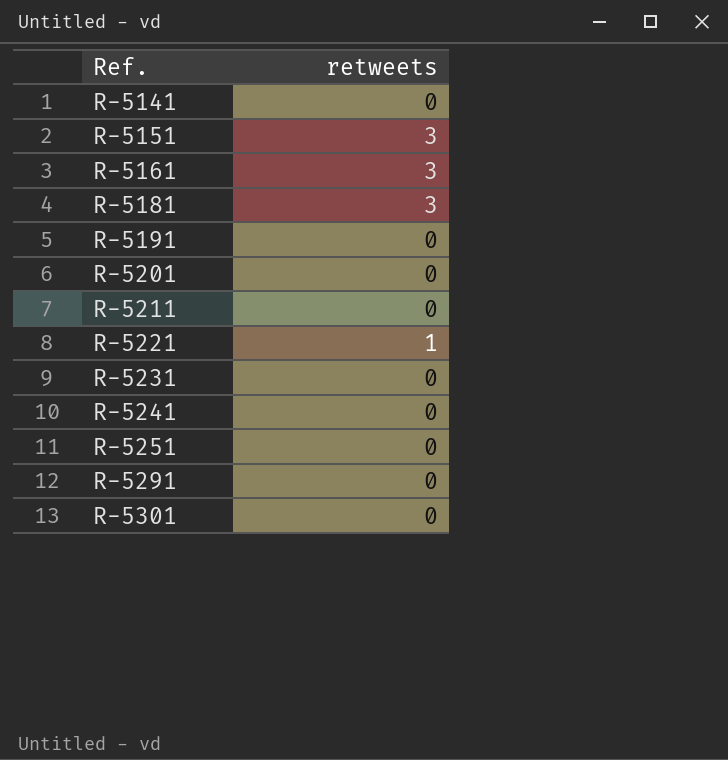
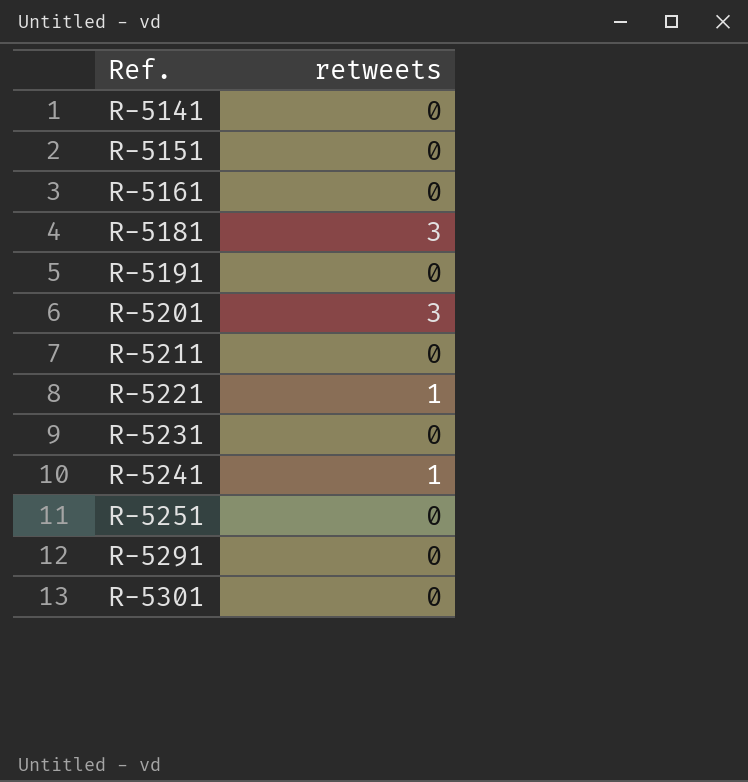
R-5151 | retweets: 3 -> 0
R-5161 | retweets: 3 -> 0
R-5201 | retweets: 0 -> 3
R-5241 | retweets: 0 -> 1

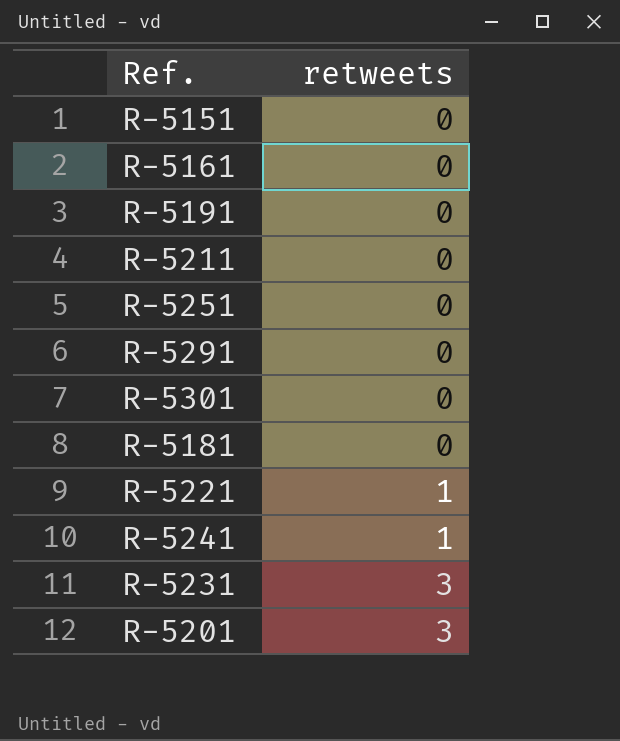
row order: Ref. ascending -> retweets ascending
row R-5141: 0 -> none
R-5181 | retweets: 3 -> 0
R-5231 | retweets: 0 -> 3

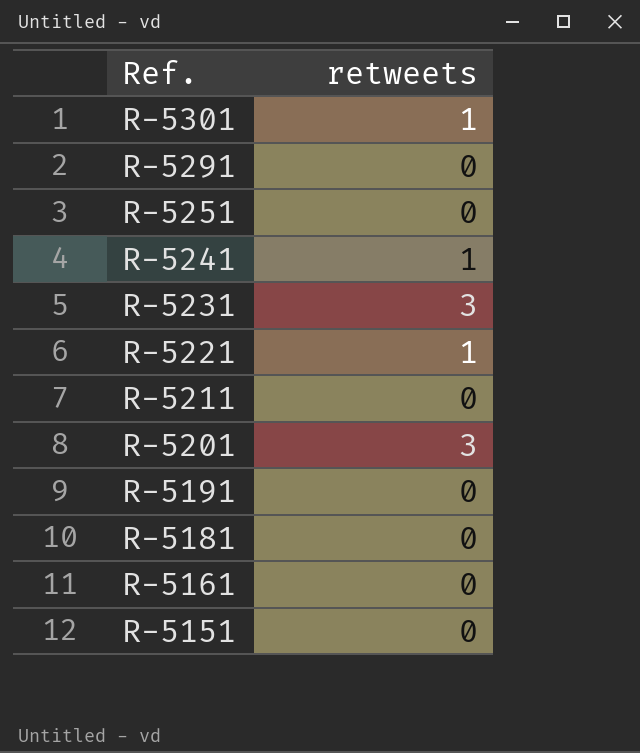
row order: retweets ascending -> Ref. descending
R-5301 | retweets: 0 -> 1

